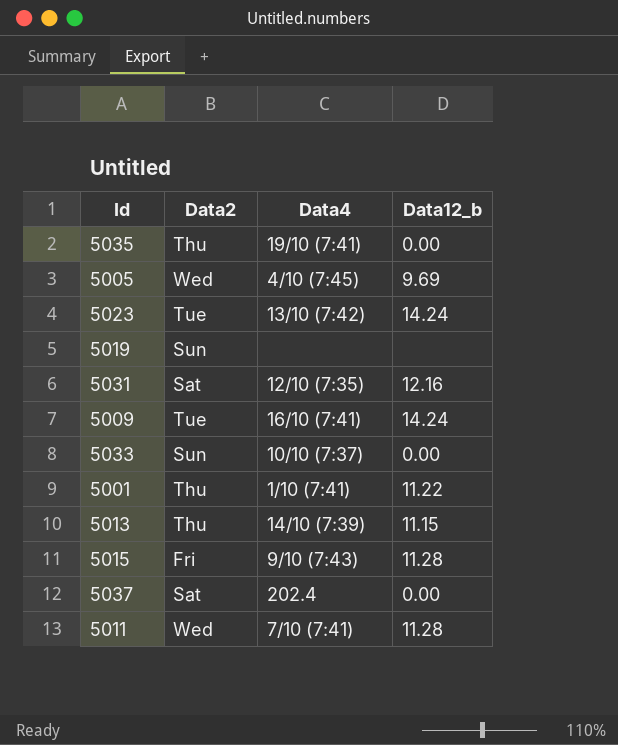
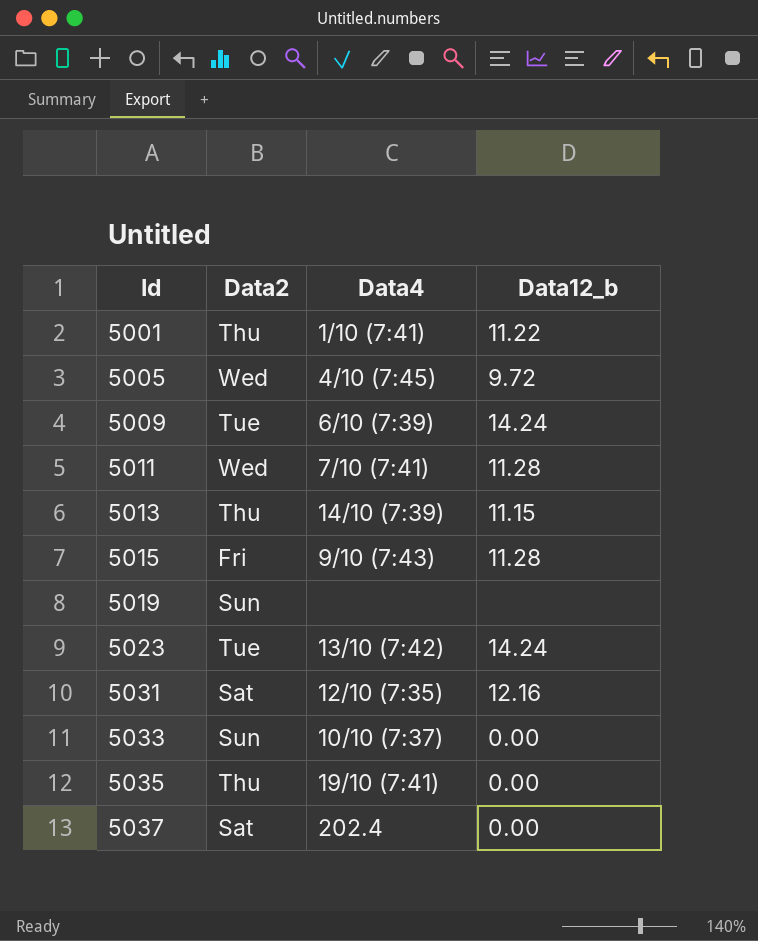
row order: none -> Id ascending
5005 | Data12_b: 9.69 -> 9.72
5009 | Data4: 16/10 (7:41) -> 6/10 (7:39)

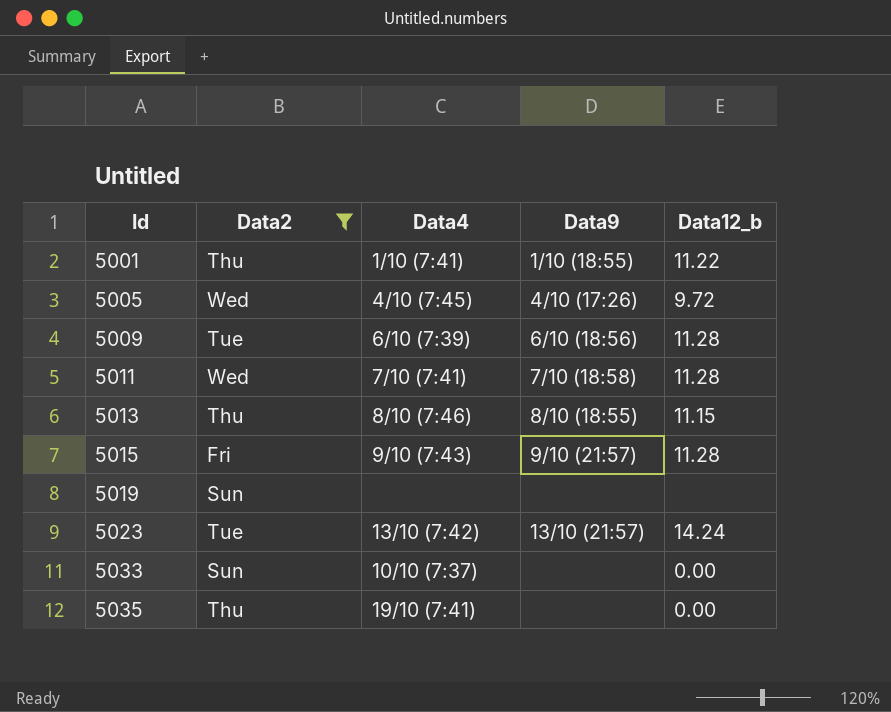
filter: none -> Data2 != Sat
column Data9 | position: none -> 4
5009 | Data12_b: 14.24 -> 11.28
5013 | Data4: 14/10 (7:39) -> 8/10 (7:46)

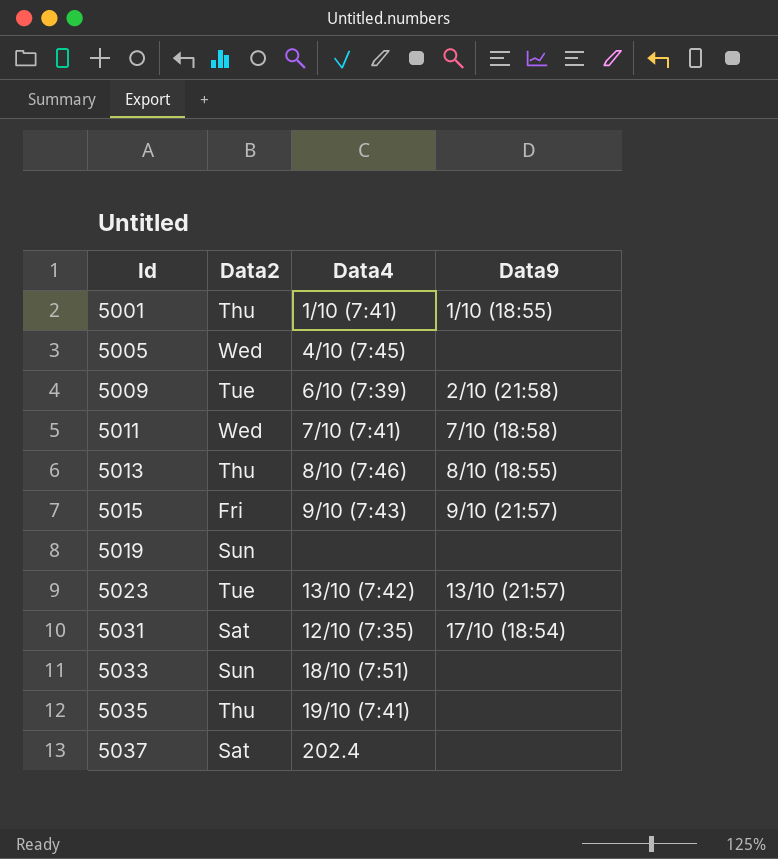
filter: Data2 != Sat -> none
column Data12_b | position: 5 -> none
5005 | Data9: 4/10 (17:26) -> none
5009 | Data9: 6/10 (18:56) -> 2/10 (21:58)
5033 | Data4: 10/10 (7:37) -> 18/10 (7:51)

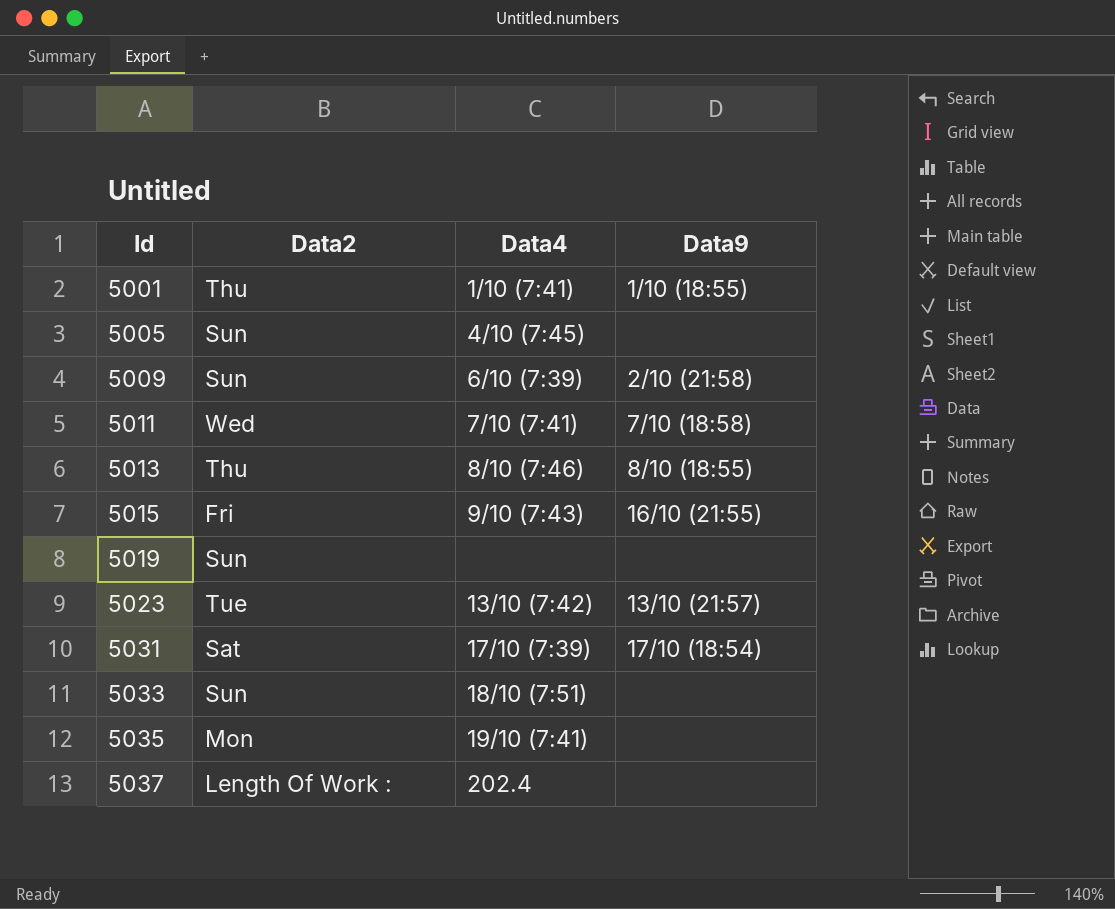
5005 | Data2: Wed -> Sun
5009 | Data2: Tue -> Sun
5015 | Data9: 9/10 (21:57) -> 16/10 (21:55)
5031 | Data4: 12/10 (7:35) -> 17/10 (7:39)
5035 | Data2: Thu -> Mon
5037 | Data2: Sat -> Length Of Work :

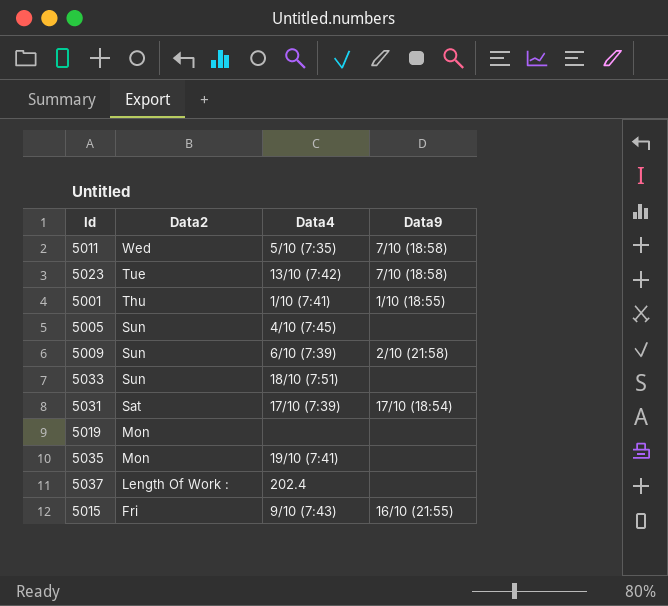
row order: Id ascending -> Data2 descending
row 5013: Thu | 8/10 (7:46) | 8/10 (18:55) -> none
5011 | Data4: 7/10 (7:41) -> 5/10 (7:35)
5023 | Data9: 13/10 (21:57) -> 7/10 (18:58)
5019 | Data2: Sun -> Mon

